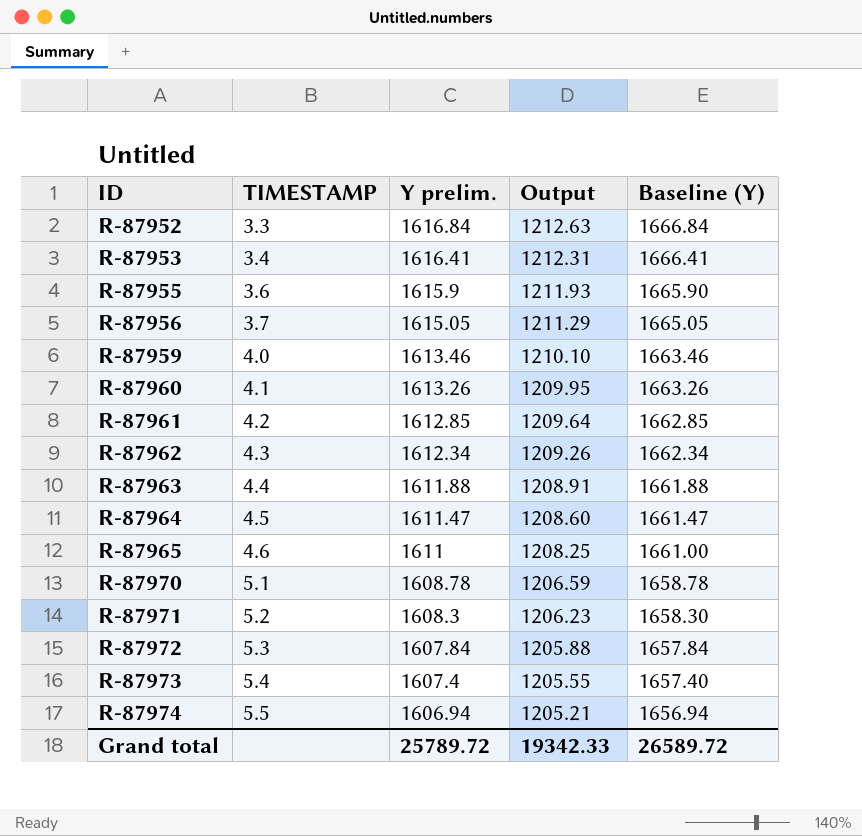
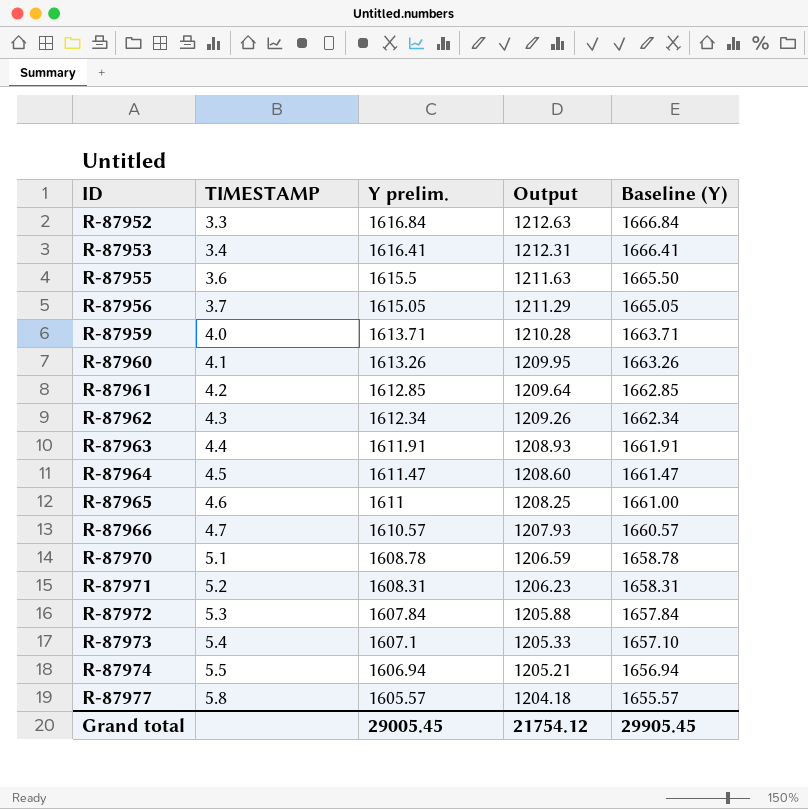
R-87955 | Y prelim.: 1615.9 -> 1615.5
R-87955 | Output: 1211.93 -> 1211.63
R-87955 | Baseline (Y): 1665.90 -> 1665.50
R-87959 | Y prelim.: 1613.46 -> 1613.71
R-87959 | Output: 1210.10 -> 1210.28
R-87959 | Baseline (Y): 1663.46 -> 1663.71
R-87963 | Y prelim.: 1611.88 -> 1611.91
R-87963 | Output: 1208.91 -> 1208.93
R-87963 | Baseline (Y): 1661.88 -> 1661.91
row R-87966: none -> 4.7 | 1610.57 | 1207.93 | 1660.57
R-87971 | Y prelim.: 1608.3 -> 1608.31
R-87971 | Baseline (Y): 1658.30 -> 1658.31
R-87973 | Y prelim.: 1607.4 -> 1607.1
R-87973 | Output: 1205.55 -> 1205.33
R-87973 | Baseline (Y): 1657.40 -> 1657.10
row R-87977: none -> 5.8 | 1605.57 | 1204.18 | 1655.57
Grand total | Y prelim.: 25789.72 -> 29005.45
Grand total | Output: 19342.33 -> 21754.12
Grand total | Baseline (Y): 26589.72 -> 29905.45

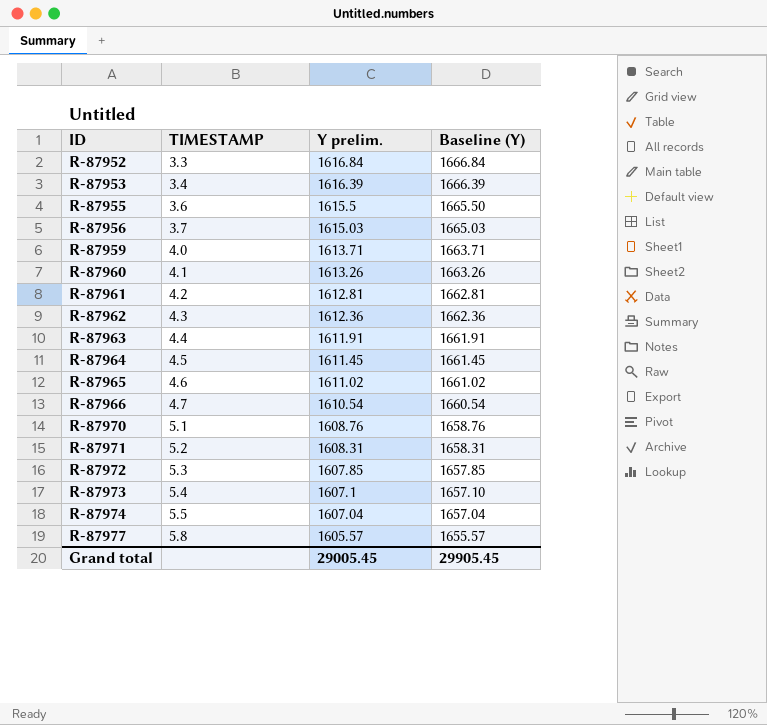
column Output | formula: [Y prelim.] * 0.75 -> none
R-87953 | Y prelim.: 1616.41 -> 1616.39
R-87953 | Baseline (Y): 1666.41 -> 1666.39
R-87956 | Y prelim.: 1615.05 -> 1615.03
R-87956 | Baseline (Y): 1665.05 -> 1665.03
R-87961 | Y prelim.: 1612.85 -> 1612.81
R-87961 | Baseline (Y): 1662.85 -> 1662.81
R-87962 | Y prelim.: 1612.34 -> 1612.36
R-87962 | Baseline (Y): 1662.34 -> 1662.36
R-87964 | Y prelim.: 1611.47 -> 1611.45
R-87964 | Baseline (Y): 1661.47 -> 1661.45
R-87965 | Y prelim.: 1611 -> 1611.02
R-87965 | Baseline (Y): 1661.00 -> 1661.02
R-87966 | Y prelim.: 1610.57 -> 1610.54
R-87966 | Baseline (Y): 1660.57 -> 1660.54
R-87970 | Y prelim.: 1608.78 -> 1608.76
R-87970 | Baseline (Y): 1658.78 -> 1658.76
R-87972 | Y prelim.: 1607.84 -> 1607.85
R-87972 | Baseline (Y): 1657.84 -> 1657.85
R-87974 | Y prelim.: 1606.94 -> 1607.04
R-87974 | Baseline (Y): 1656.94 -> 1657.04

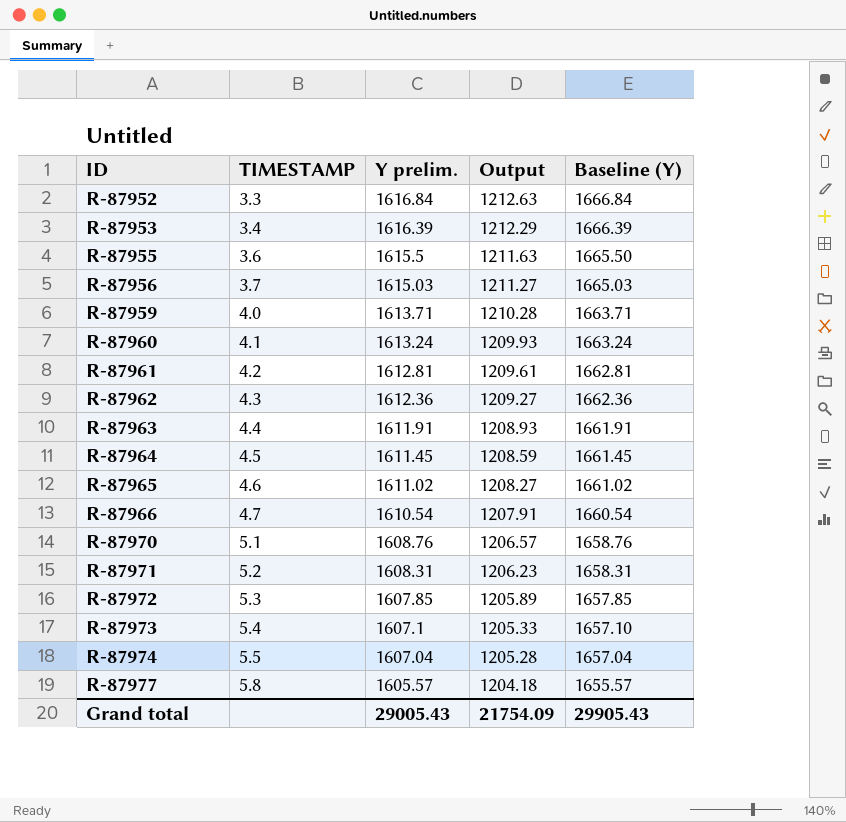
column Output | formula: none -> [Y prelim.] * 0.75
R-87960 | Y prelim.: 1613.26 -> 1613.24
R-87960 | Baseline (Y): 1663.26 -> 1663.24
Grand total | Y prelim.: 29005.45 -> 29005.43
Grand total | Baseline (Y): 29905.45 -> 29905.43

